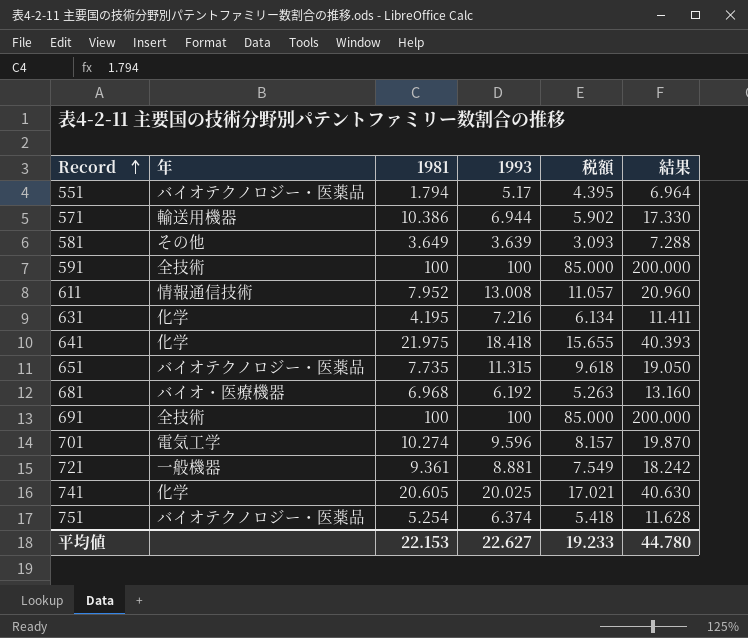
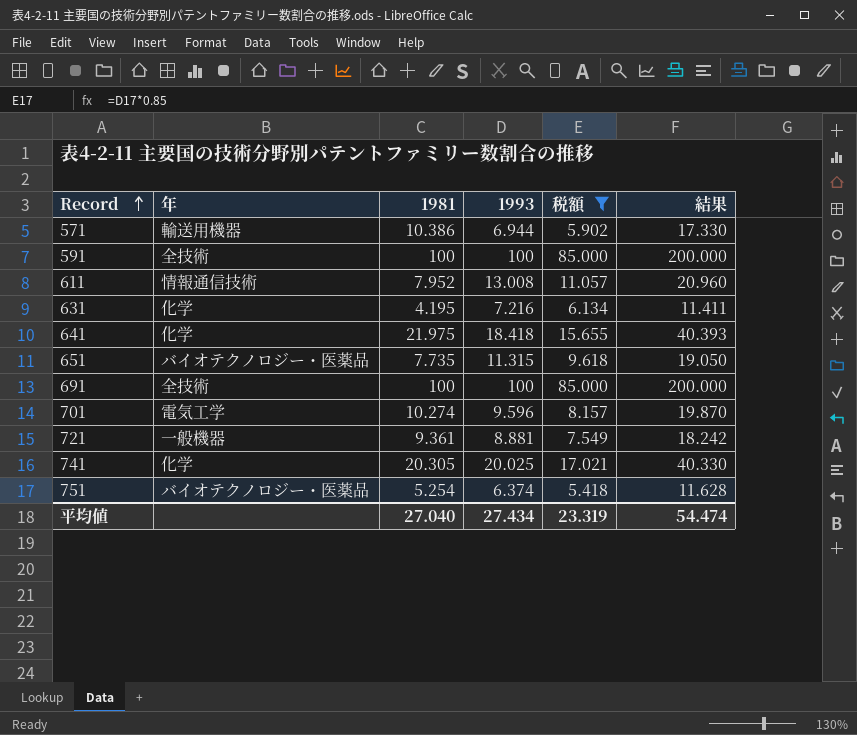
filter: none -> 税額 >= 5.418
741 | 1981: 20.605 -> 20.305
741 | 結果: 40.630 -> 40.330
平均値 | 1981: 22.153 -> 27.040
平均値 | 1993: 22.627 -> 27.434
平均値 | 税額: 19.233 -> 23.319
平均値 | 結果: 44.780 -> 54.474

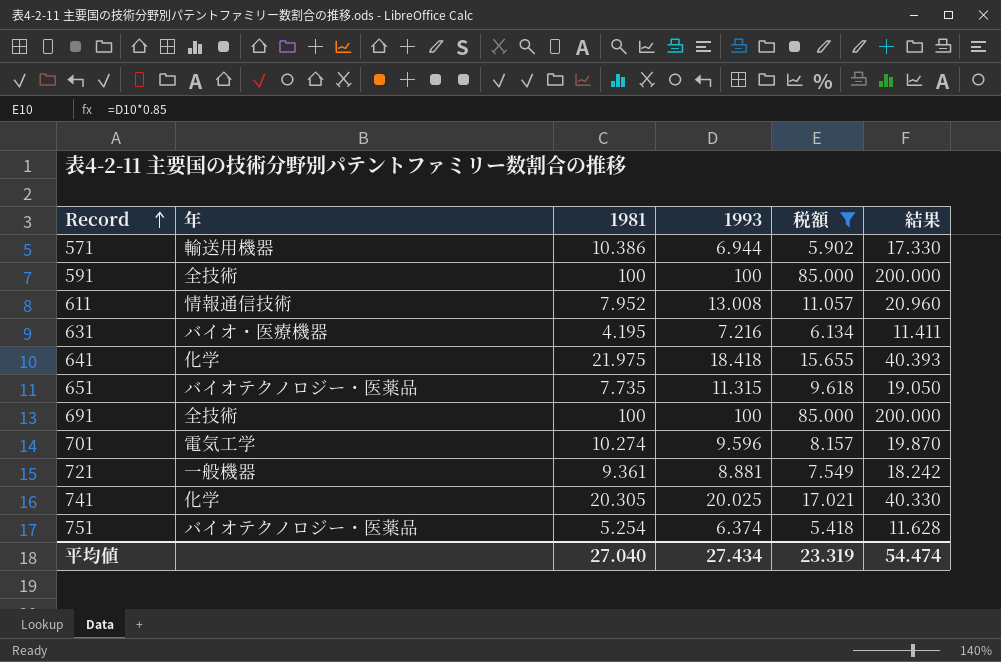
631 | 年: 化学 -> バイオ・医療機器

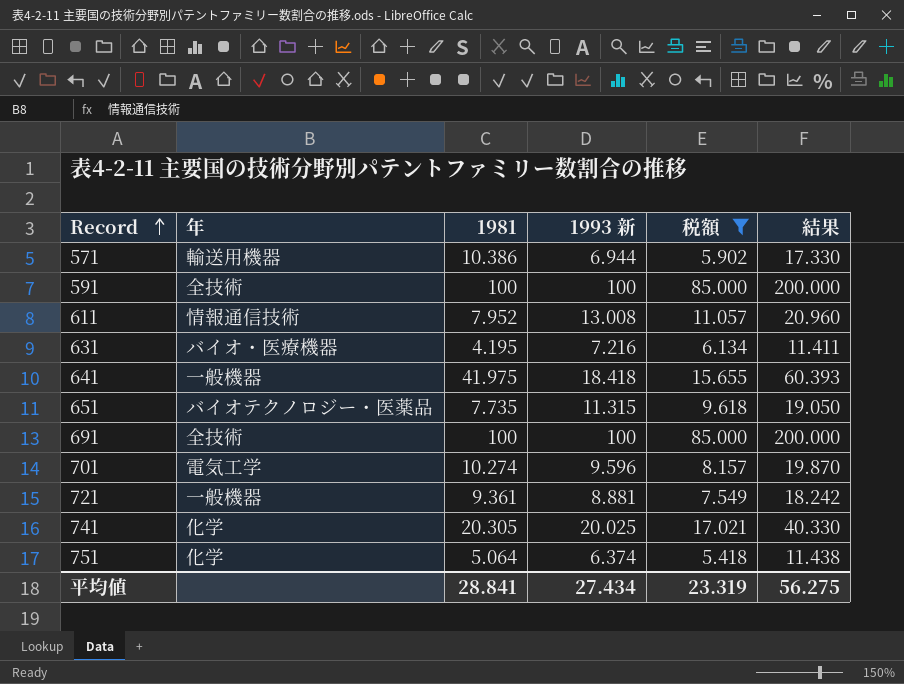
column name: 1993 -> 1993 新
641 | 年: 化学 -> 一般機器
641 | 1981: 21.975 -> 41.975
641 | 結果: 40.393 -> 60.393
751 | 年: バイオテクノロジー・医薬品 -> 化学
751 | 1981: 5.254 -> 5.064
751 | 結果: 11.628 -> 11.438
平均値 | 1981: 27.040 -> 28.841
平均値 | 結果: 54.474 -> 56.275

